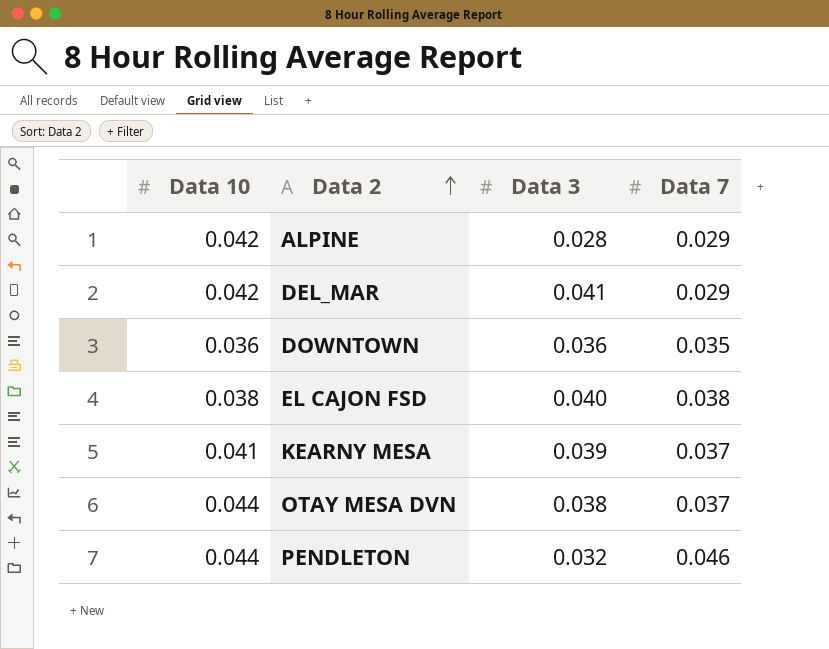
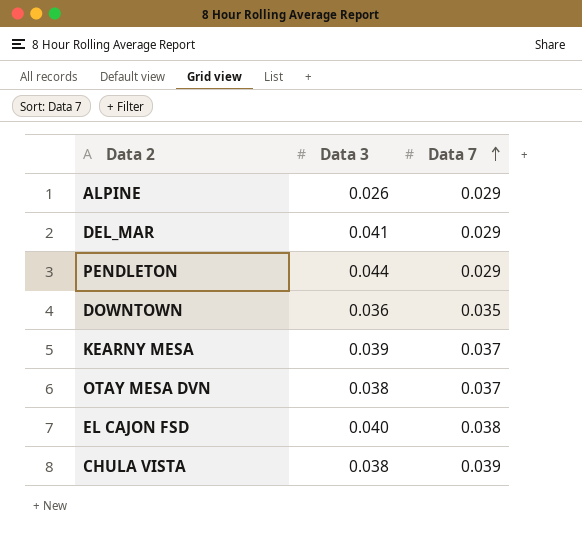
row order: Data 2 ascending -> Data 7 ascending
column Data 10 | position: 1 -> none
ALPINE | Data 3: 0.028 -> 0.026
PENDLETON | Data 3: 0.032 -> 0.044
PENDLETON | Data 7: 0.046 -> 0.029
row CHULA VISTA: none -> 0.038 | 0.039

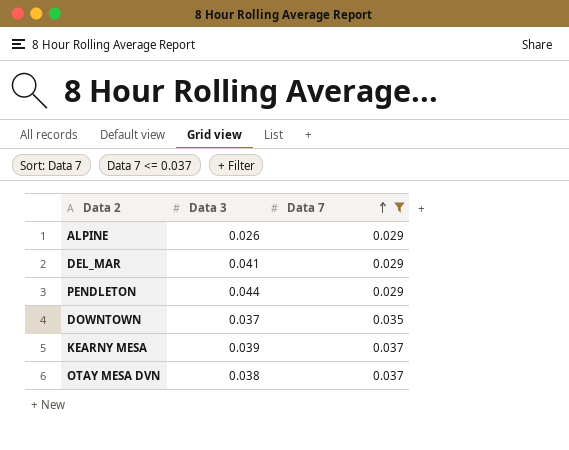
filter: none -> Data 7 <= 0.037
DOWNTOWN | Data 3: 0.036 -> 0.037

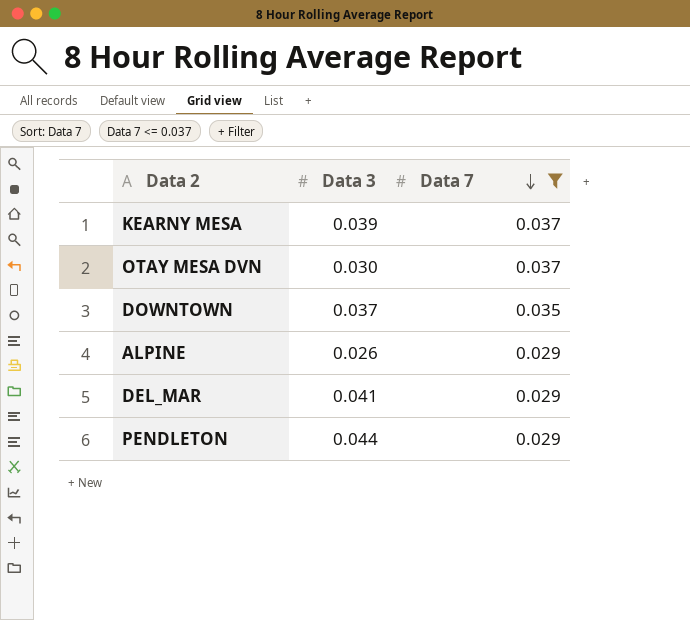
row order: Data 7 ascending -> Data 7 descending
OTAY MESA DVN | Data 3: 0.038 -> 0.030

